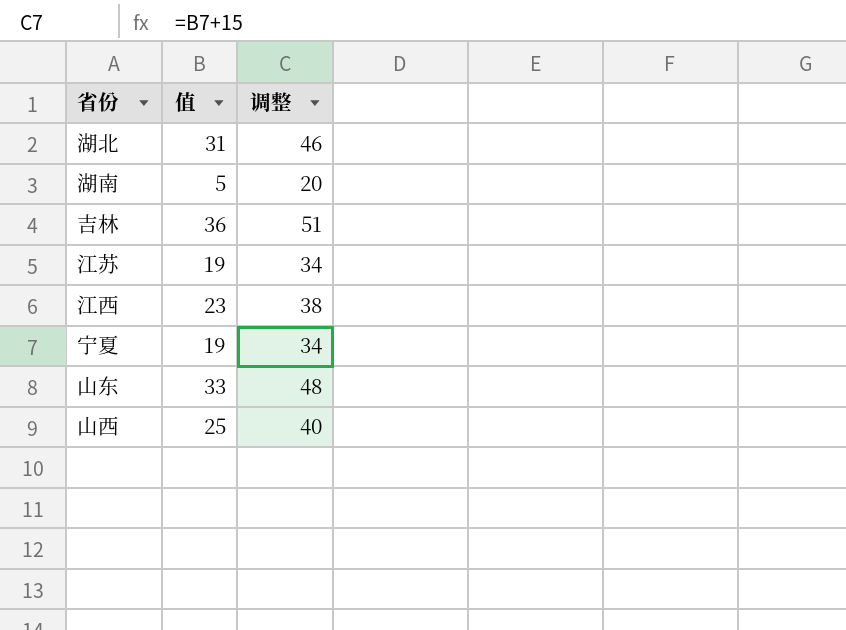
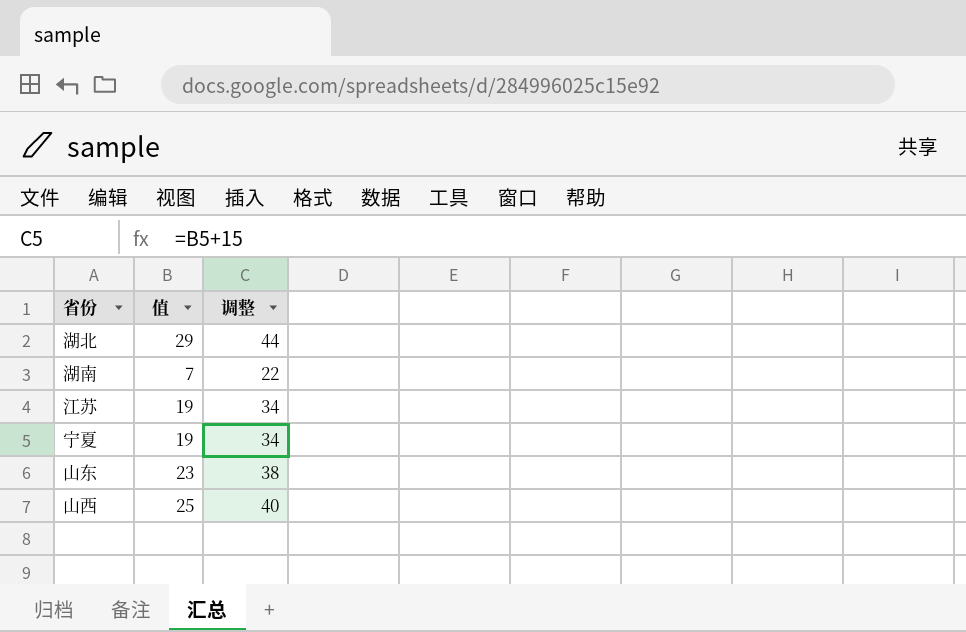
row 吉林: 36 | 51 -> none
row 江西: 23 | 38 -> none
湖北 | 值: 31 -> 29
湖北 | 调整: 46 -> 44
湖南 | 值: 5 -> 7
湖南 | 调整: 20 -> 22
山东 | 值: 33 -> 23
山东 | 调整: 48 -> 38

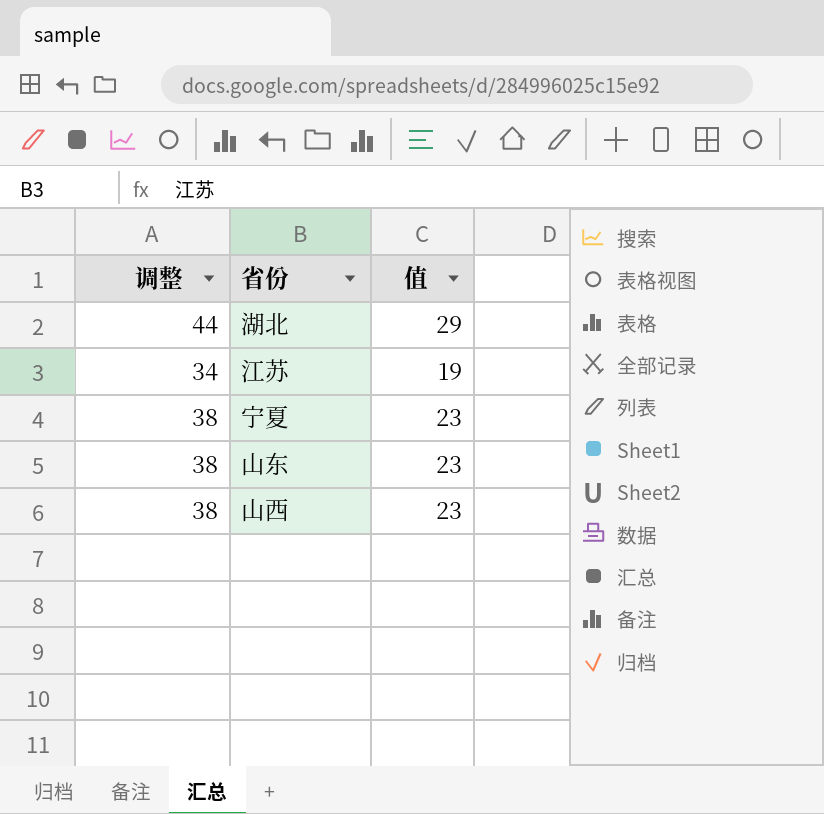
column 调整 | position: 3 -> 1
row 湖南: 7 | 22 -> none
宁夏 | 调整: 34 -> 38
宁夏 | 值: 19 -> 23
山西 | 调整: 40 -> 38
山西 | 值: 25 -> 23

